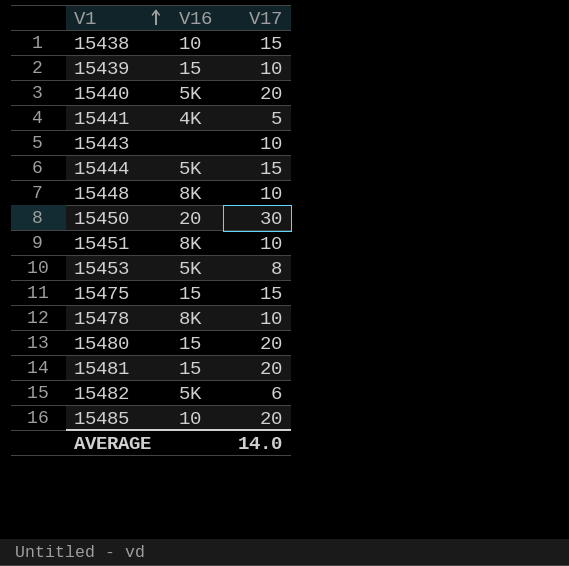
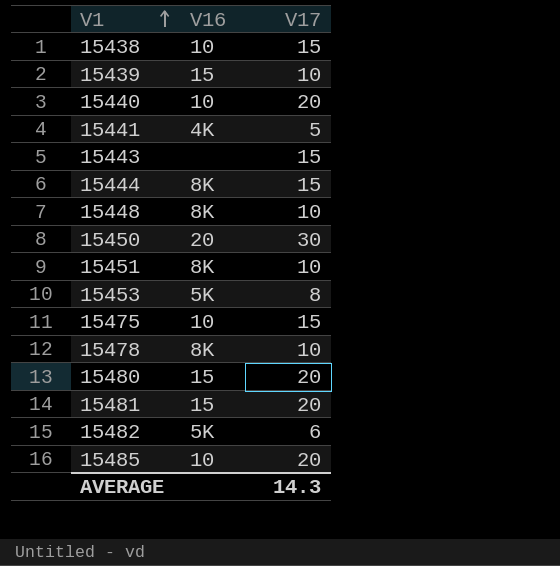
15440 | V16: 5K -> 10
15443 | V17: 10 -> 15
15444 | V16: 5K -> 8K
15475 | V16: 15 -> 10
AVERAGE | V17: 14.0 -> 14.3

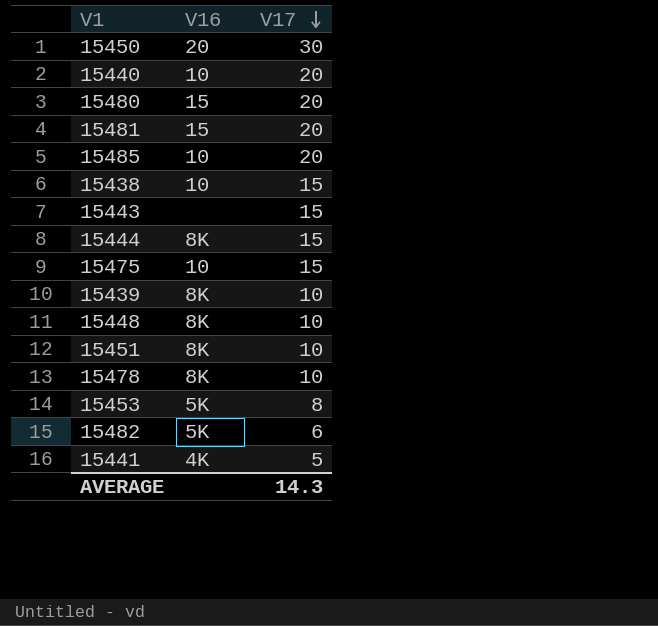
row order: V1 ascending -> V17 descending
15439 | V16: 15 -> 8K

